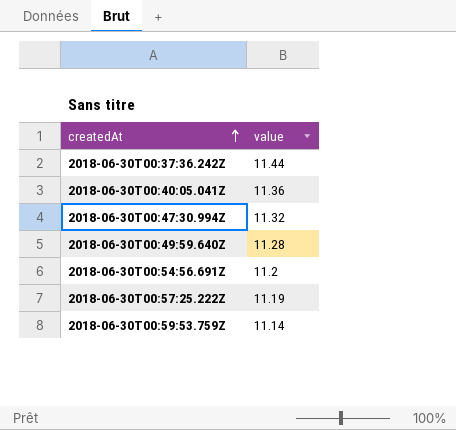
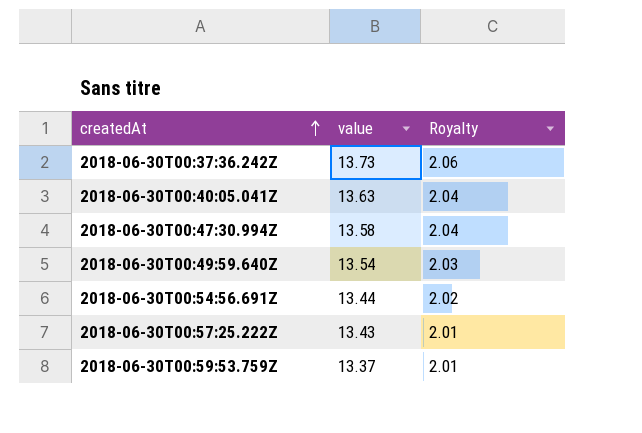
column Royalty | formula: none -> [value] * 0.15
2018-06-30T00:37:36.242Z | value: 11.44 -> 13.73
2018-06-30T00:40:05.041Z | value: 11.36 -> 13.63
2018-06-30T00:47:30.994Z | value: 11.32 -> 13.58
2018-06-30T00:49:59.640Z | value: 11.28 -> 13.54
2018-06-30T00:54:56.691Z | value: 11.2 -> 13.44
2018-06-30T00:57:25.222Z | value: 11.19 -> 13.43
2018-06-30T00:59:53.759Z | value: 11.14 -> 13.37

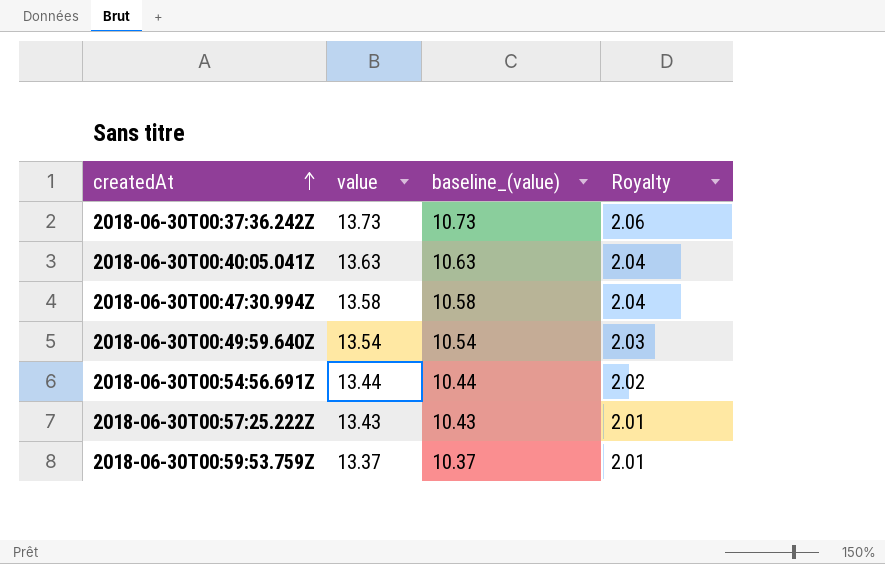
column baseline_(value) | formula: none -> [value] - 3

